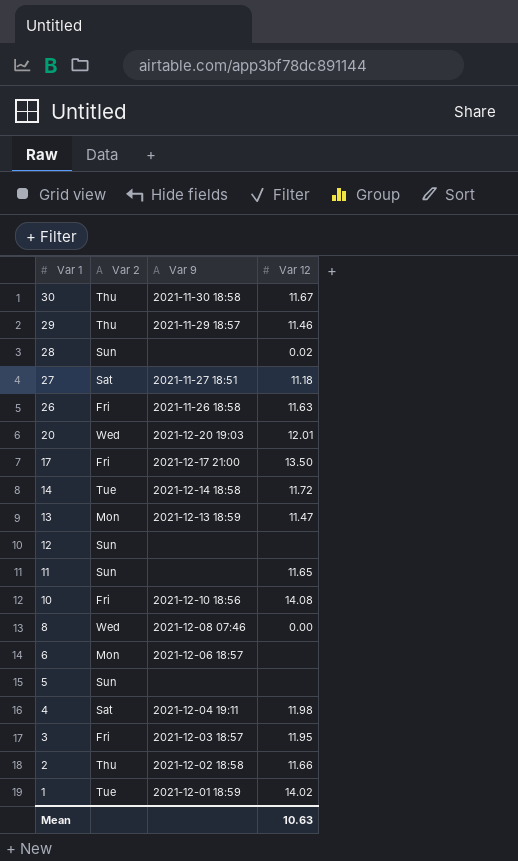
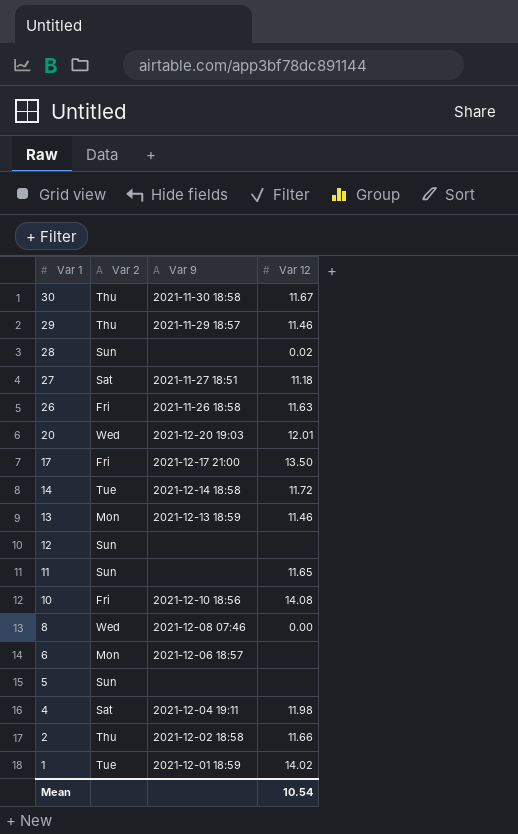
row 3: Fri | 2021-12-03 18:57 | 11.95 -> none
13 | Var 12: 11.47 -> 11.46
Mean | Var 12: 10.63 -> 10.54

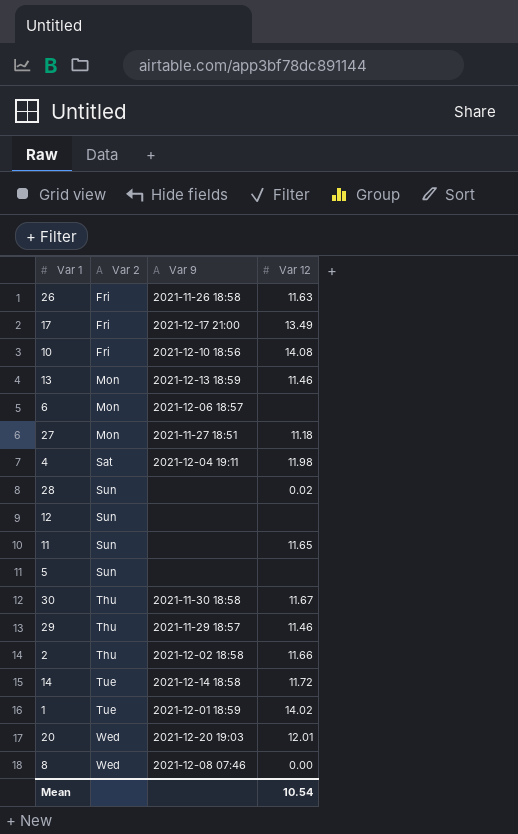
row order: Var 1 descending -> Var 2 ascending
17 | Var 12: 13.50 -> 13.49
27 | Var 2: Sat -> Mon

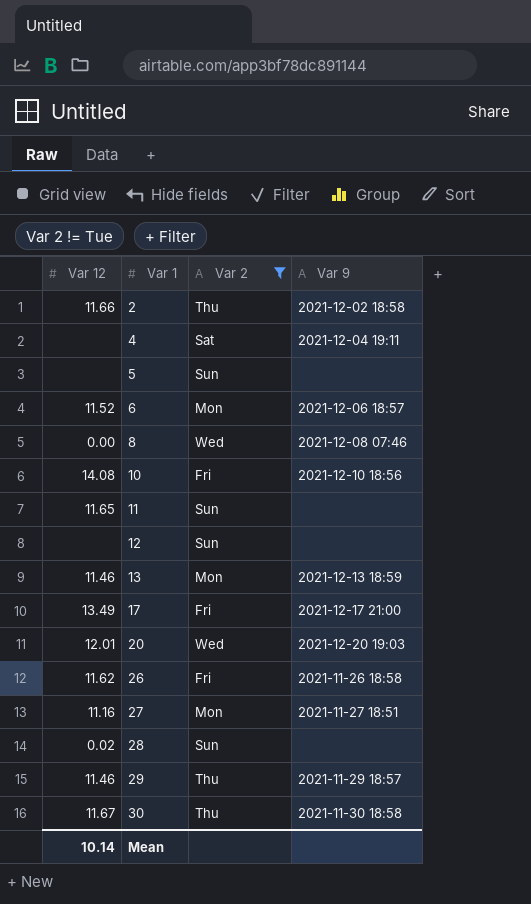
filter: none -> Var 2 != Tue
row order: Var 2 ascending -> Var 1 ascending
column Var 12 | position: 4 -> 1
4 | Var 12: 11.98 -> none
6 | Var 12: none -> 11.52
26 | Var 12: 11.63 -> 11.62
27 | Var 12: 11.18 -> 11.16
Mean | Var 12: 10.54 -> 10.14

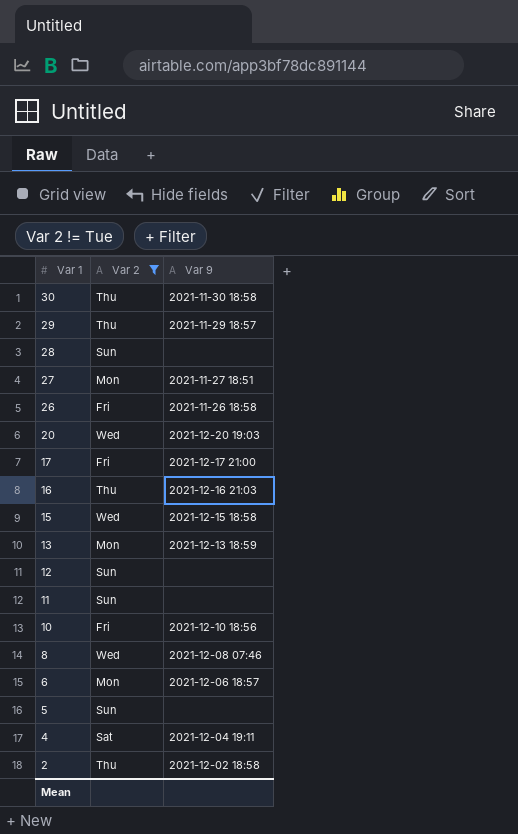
row order: Var 1 ascending -> Var 1 descending
column Var 12 | position: 1 -> none
row 16: none -> Thu | 2021-12-16 21:03
row 15: none -> Wed | 2021-12-15 18:58

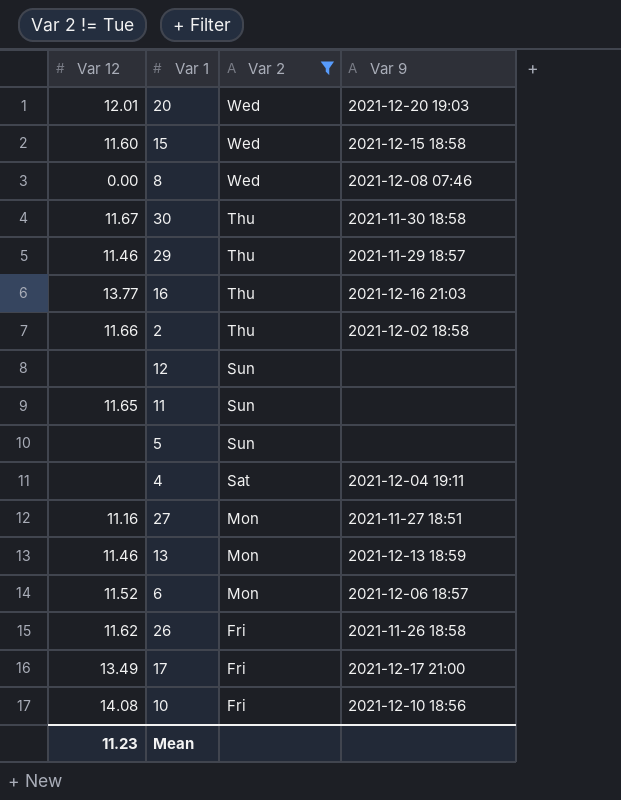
row order: Var 1 descending -> Var 2 descending
column Var 12 | position: none -> 1
row 28: Sun | none -> none

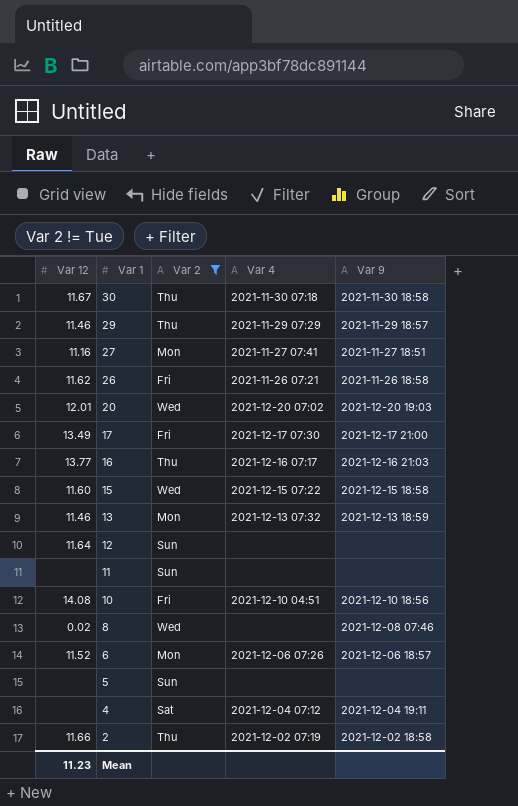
row order: Var 2 descending -> Var 1 descending
column Var 4 | position: none -> 4
12 | Var 12: none -> 11.64
11 | Var 12: 11.65 -> none
8 | Var 12: 0.00 -> 0.02

